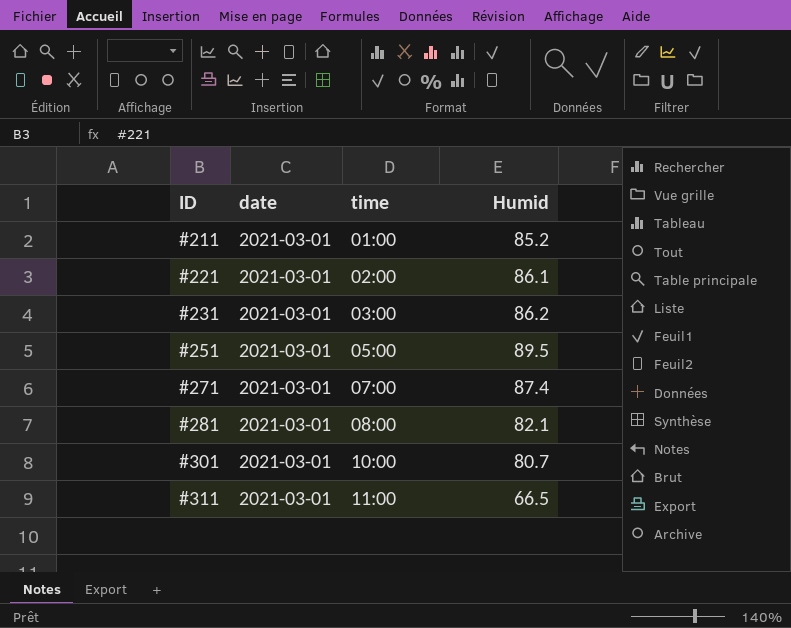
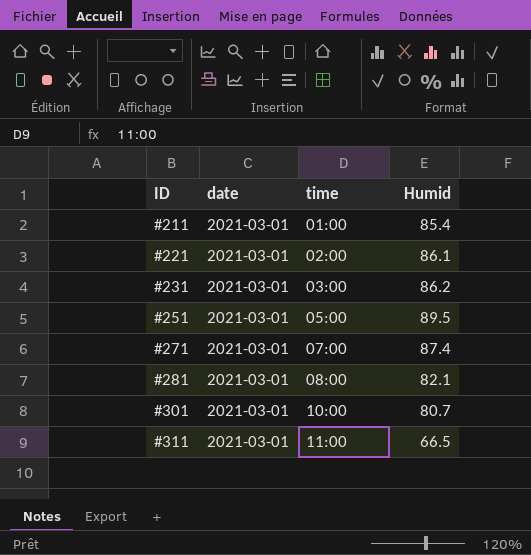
#211 | Humid: 85.2 -> 85.4

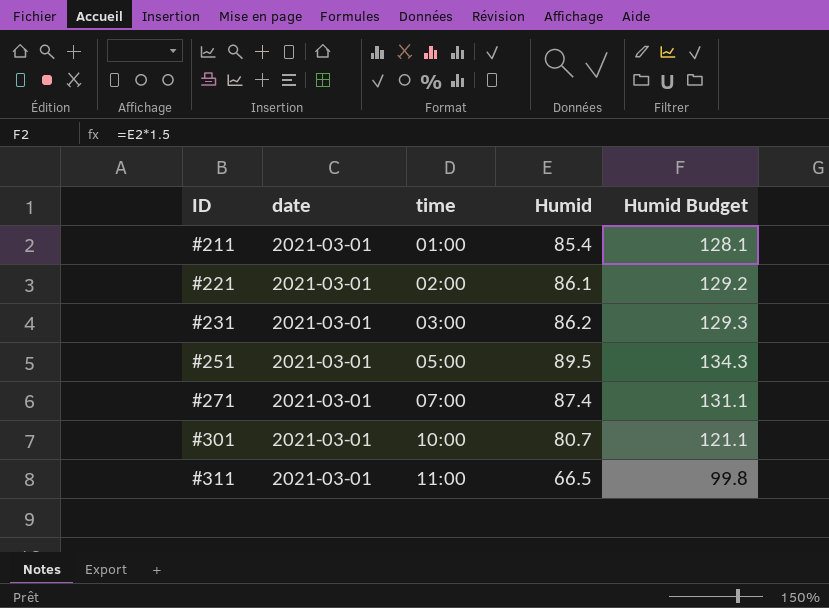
column Humid Budget | formula: none -> [Humid] * 1.5
row #281: 2021-03-01 | 08:00 | 82.1 -> none

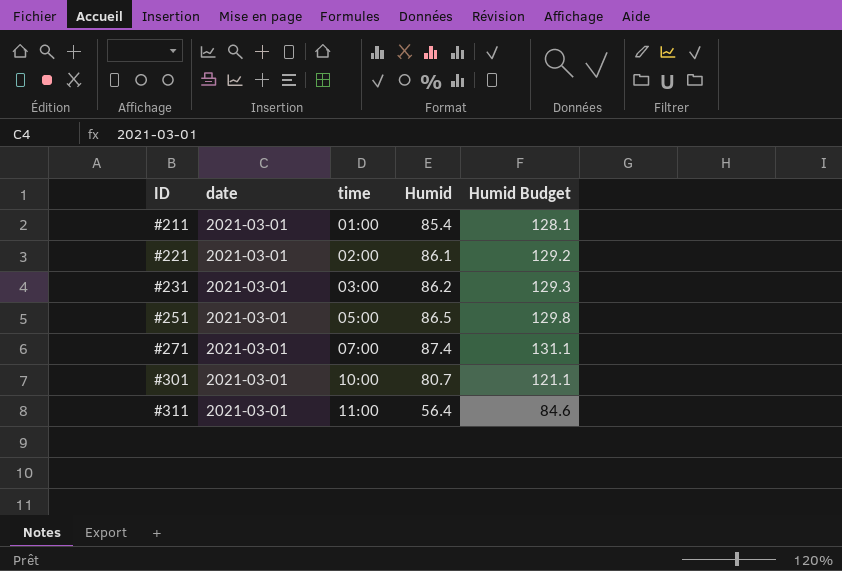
#251 | Humid: 89.5 -> 86.5
#251 | Humid Budget: 134.3 -> 129.8
#311 | Humid: 66.5 -> 56.4
#311 | Humid Budget: 99.8 -> 84.6

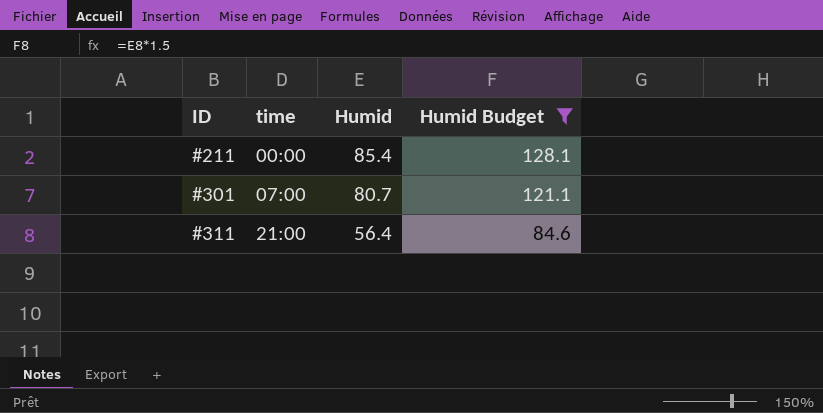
filter: none -> Humid Budget <= 128.1
column date | position: 2 -> none
#211 | time: 01:00 -> 00:00
#301 | time: 10:00 -> 07:00
#311 | time: 11:00 -> 21:00

